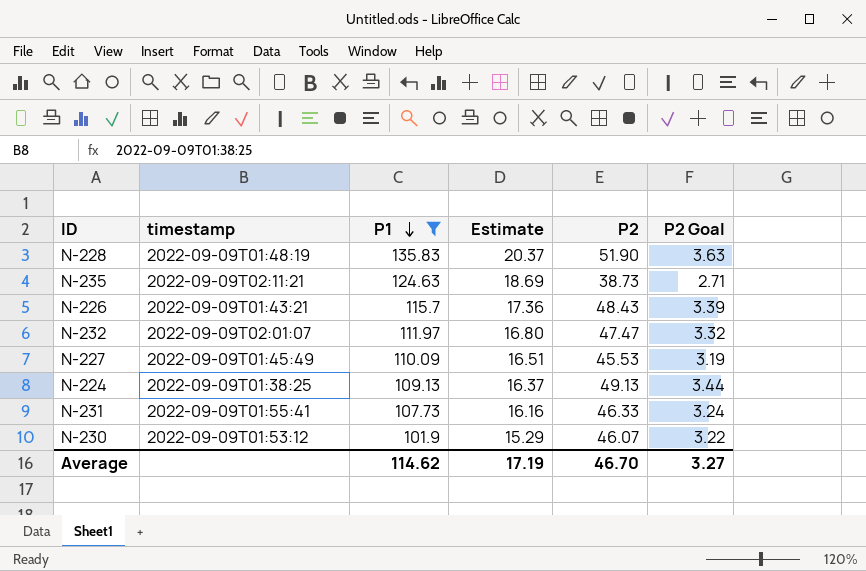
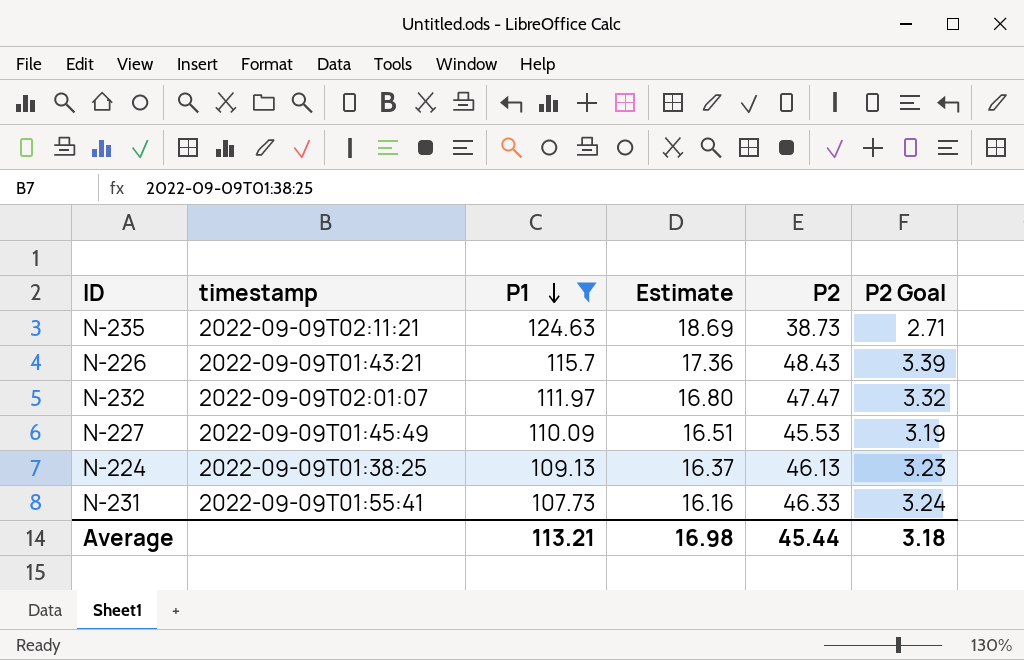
row N-228: 2022-09-09T01:48:19 | 135.83 | 20.37 | 51.90 | 3.63 -> none
row N-230: 2022-09-09T01:53:12 | 101.9 | 15.29 | 46.07 | 3.22 -> none
N-224 | P2: 49.13 -> 46.13
N-224 | P2 Goal: 3.44 -> 3.23
Average | P1: 114.62 -> 113.21
Average | Estimate: 17.19 -> 16.98
Average | P2: 46.70 -> 45.44
Average | P2 Goal: 3.27 -> 3.18

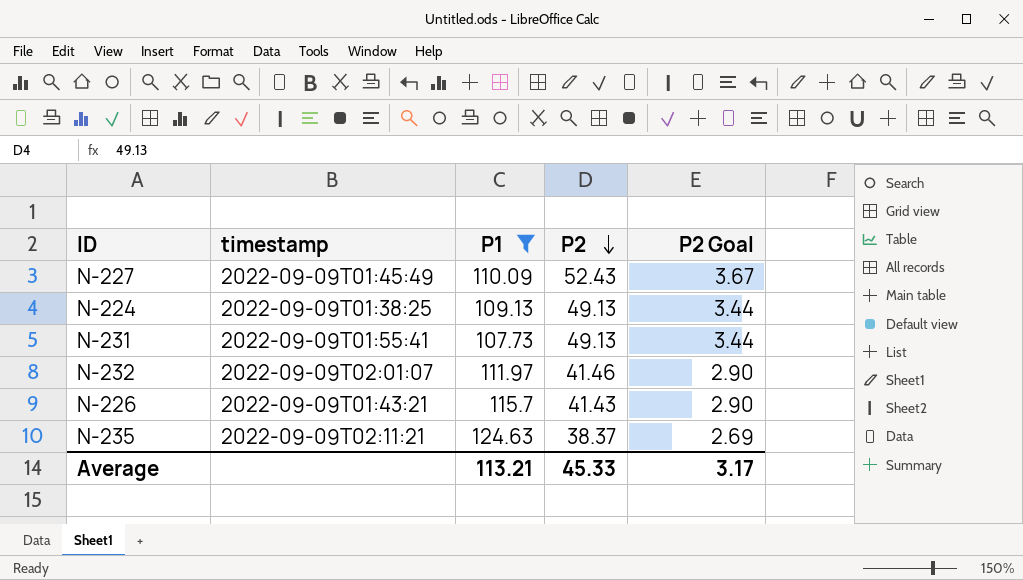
row order: P1 descending -> P2 descending
column Estimate | formula: [P1] * 0.15 -> none
N-227 | P2: 45.53 -> 52.43
N-227 | P2 Goal: 3.19 -> 3.67
N-224 | P2: 46.13 -> 49.13
N-224 | P2 Goal: 3.23 -> 3.44
N-231 | P2: 46.33 -> 49.13
N-231 | P2 Goal: 3.24 -> 3.44
N-232 | P2: 47.47 -> 41.46
N-232 | P2 Goal: 3.32 -> 2.90
N-226 | P2: 48.43 -> 41.43
N-226 | P2 Goal: 3.39 -> 2.90
N-235 | P2: 38.73 -> 38.37
N-235 | P2 Goal: 2.71 -> 2.69
Average | P2: 45.44 -> 45.33
Average | P2 Goal: 3.18 -> 3.17

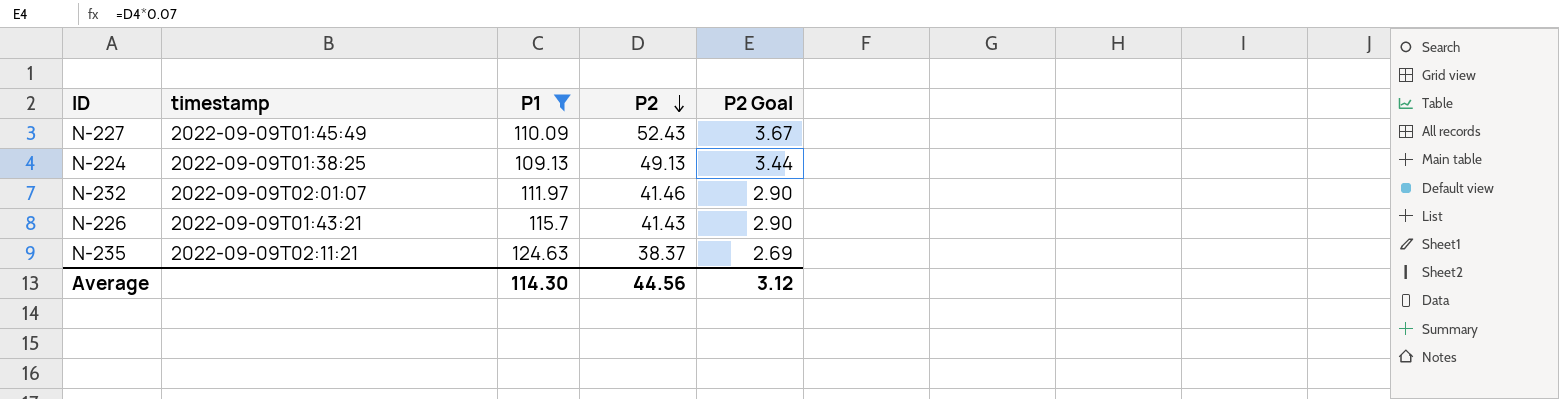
row N-231: 2022-09-09T01:55:41 | 107.73 | 49.13 | 3.44 -> none
Average | P1: 113.21 -> 114.30
Average | P2: 45.33 -> 44.56
Average | P2 Goal: 3.17 -> 3.12

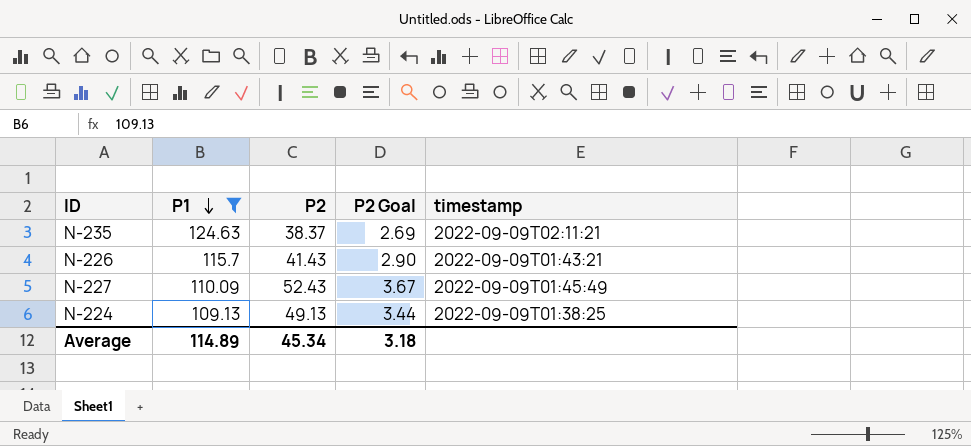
row order: P2 descending -> P1 descending
column timestamp | position: 2 -> 5
row N-232: 2022-09-09T02:01:07 | 111.97 | 41.46 | 2.90 -> none
Average | P1: 114.30 -> 114.89
Average | P2: 44.56 -> 45.34
Average | P2 Goal: 3.12 -> 3.18

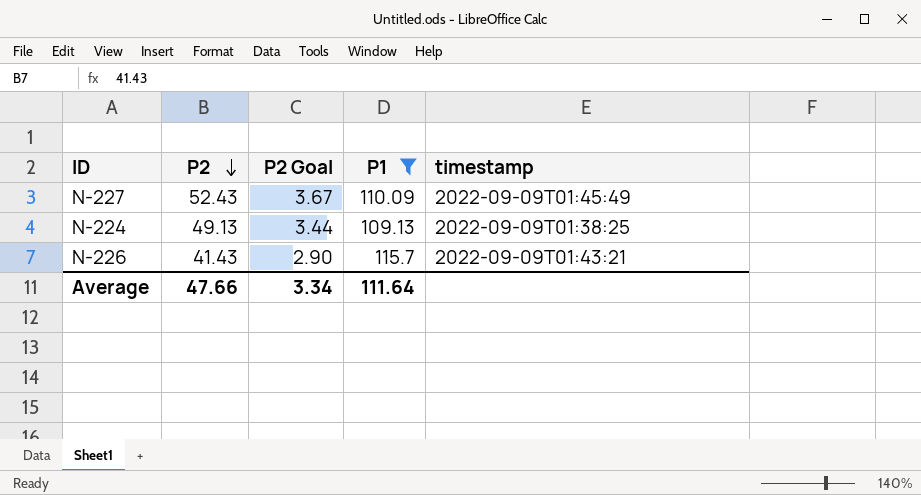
row order: P1 descending -> P2 descending
column P1 | position: 2 -> 4
row N-235: 124.63 | 38.37 | 2.69 | 2022-09-09T02:11:21 -> none
Average | P2: 45.34 -> 47.66
Average | P2 Goal: 3.18 -> 3.34
Average | P1: 114.89 -> 111.64

